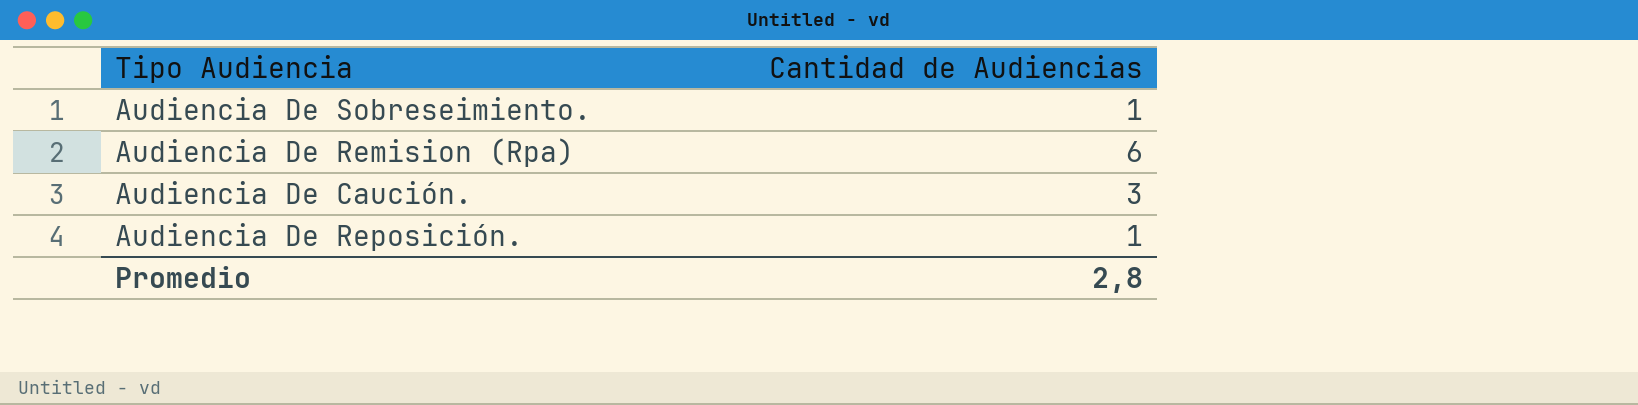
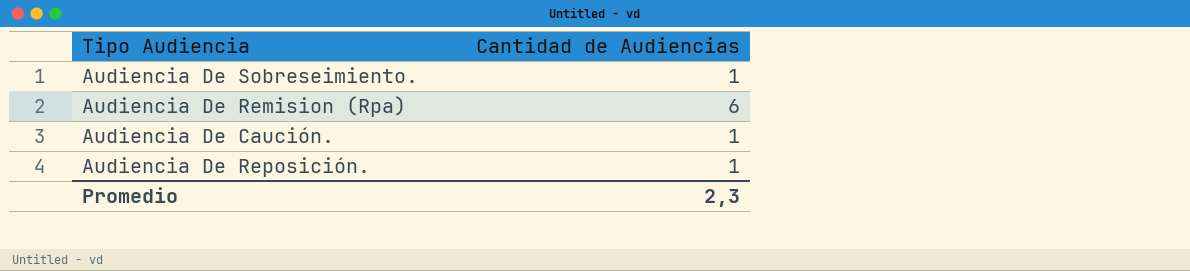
Audiencia De Caución. | Cantidad de Audiencias: 3 -> 1
Promedio | Cantidad de Audiencias: 2,8 -> 2,3

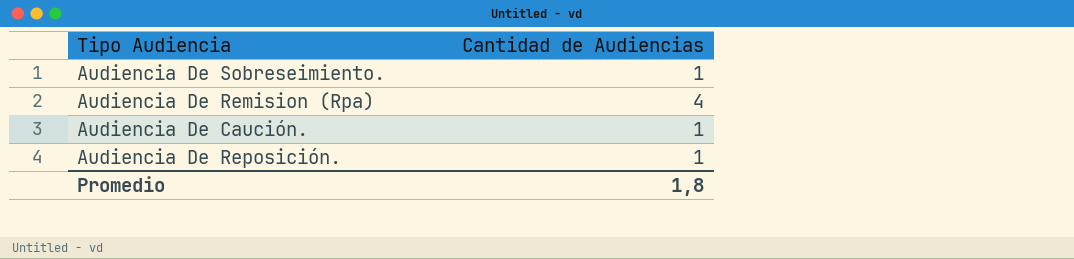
Audiencia De Remision (Rpa) | Cantidad de Audiencias: 6 -> 4
Promedio | Cantidad de Audiencias: 2,3 -> 1,8

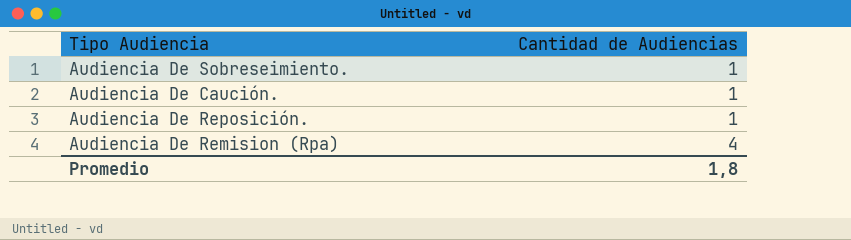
row order: none -> Cantidad de Audiencias ascending

